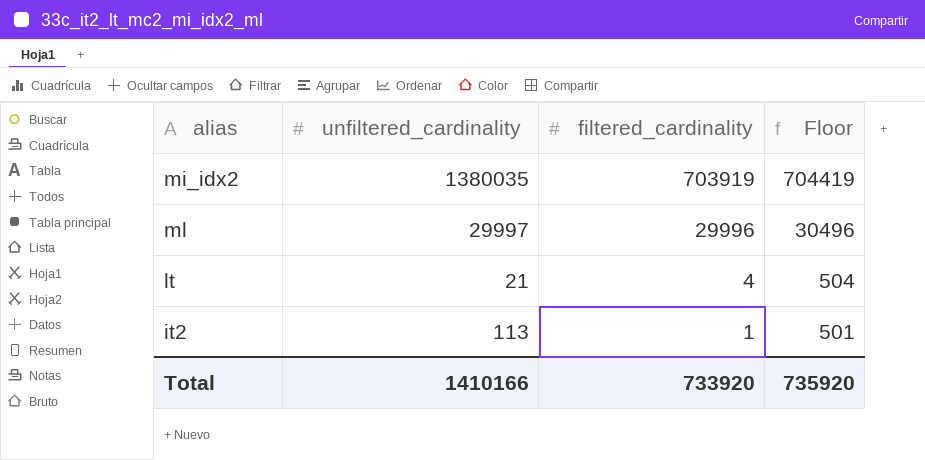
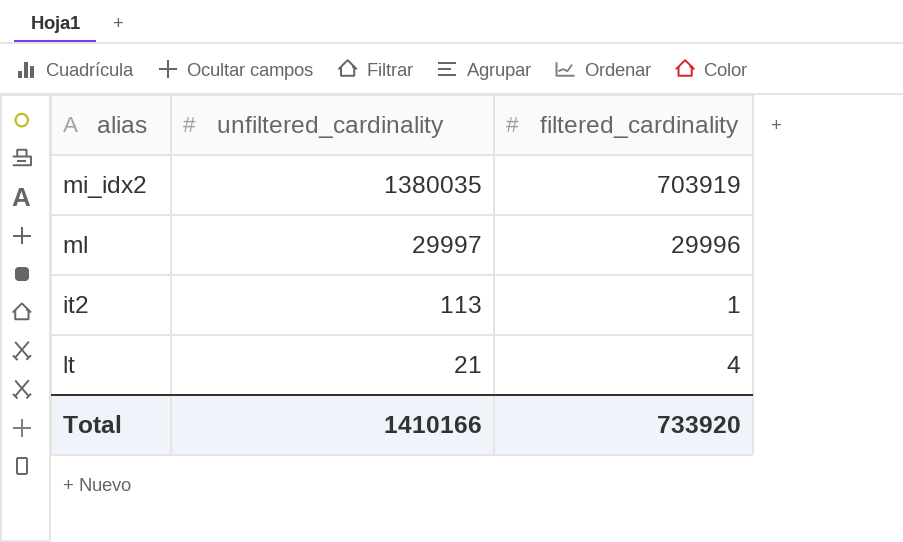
row order: filtered_cardinality descending -> unfiltered_cardinality descending
column Floor | formula: [filtered_cardinality] + 500 -> none

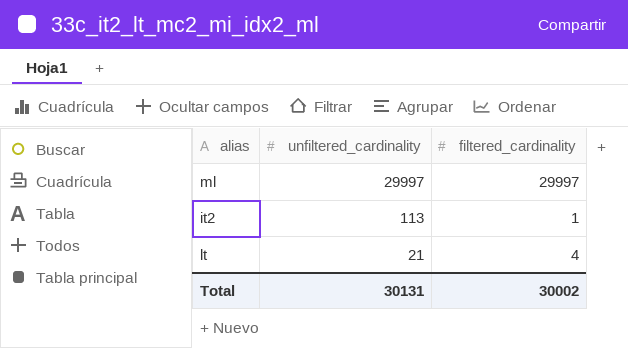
row mi_idx2: 1380035 | 703919 -> none
ml | filtered_cardinality: 29996 -> 29997
Total | unfiltered_cardinality: 1410166 -> 30131
Total | filtered_cardinality: 733920 -> 30002

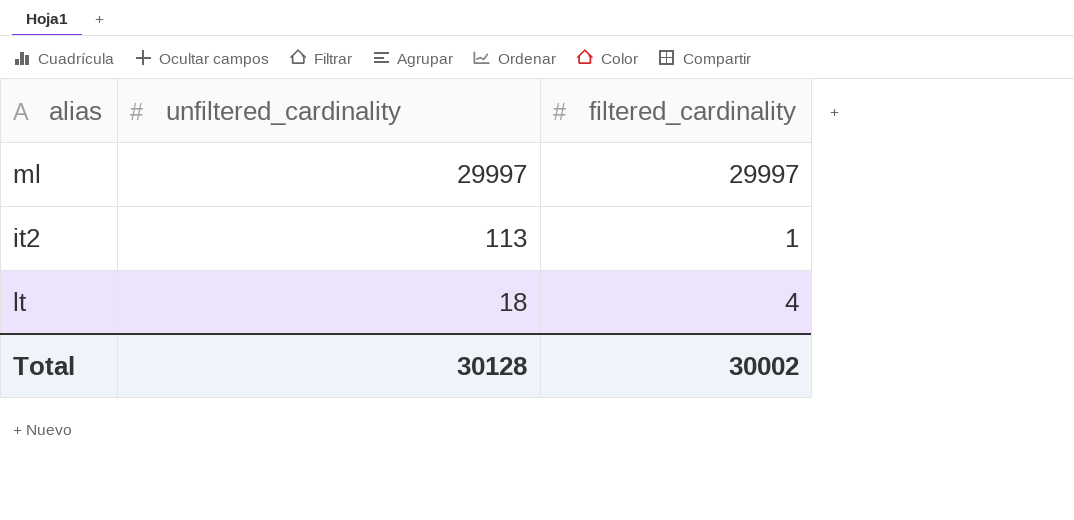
lt | unfiltered_cardinality: 21 -> 18
Total | unfiltered_cardinality: 30131 -> 30128

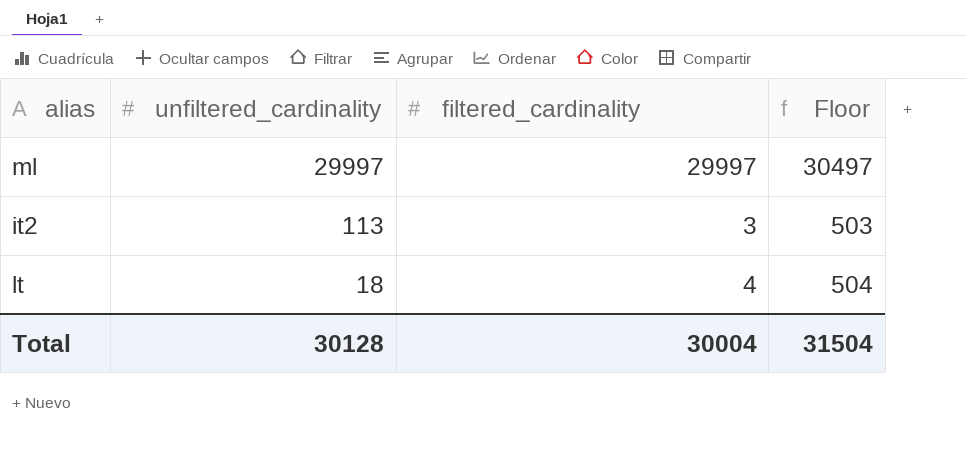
column Floor | formula: none -> [filtered_cardinality] + 500
it2 | filtered_cardinality: 1 -> 3
Total | filtered_cardinality: 30002 -> 30004

